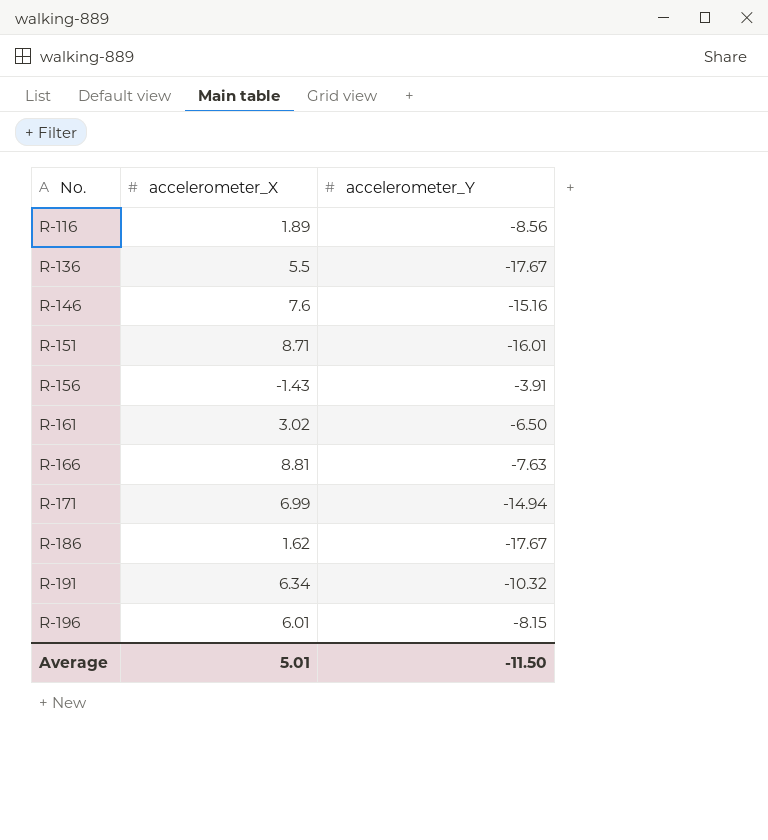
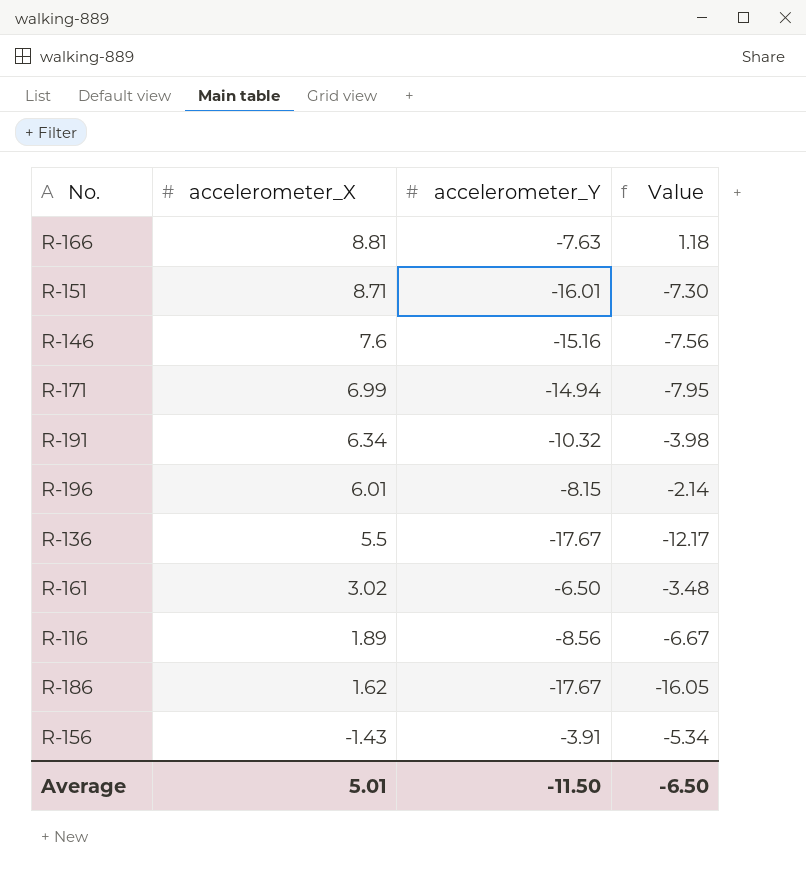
row order: No. ascending -> accelerometer_X descending
column Value | formula: none -> [accelerometer_X] + [accelerometer_Y]

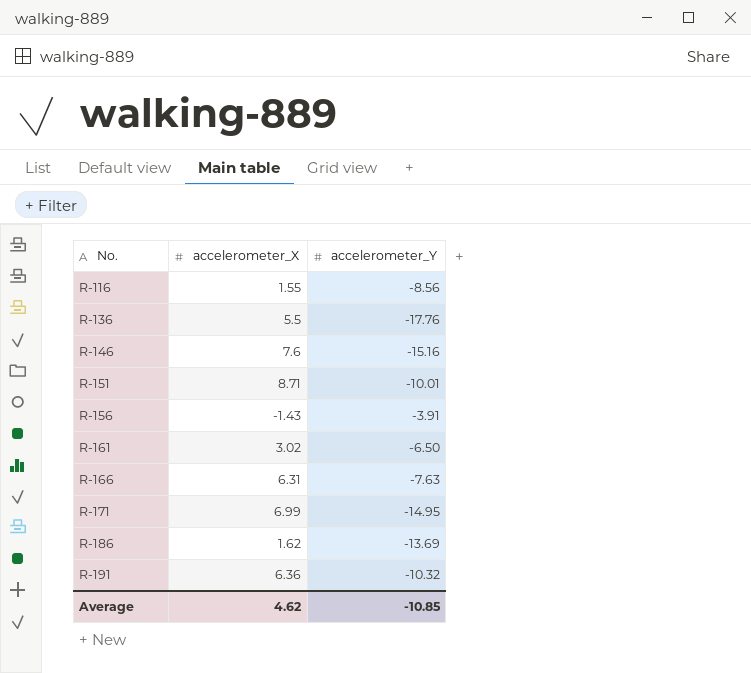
row order: accelerometer_X descending -> No. ascending
column Value | formula: [accelerometer_X] + [accelerometer_Y] -> none
row R-196: 6.01 | -8.15 | -2.14 -> none
R-116 | accelerometer_X: 1.89 -> 1.55
R-136 | accelerometer_Y: -17.67 -> -17.76
R-151 | accelerometer_Y: -16.01 -> -10.01
R-166 | accelerometer_X: 8.81 -> 6.31
R-171 | accelerometer_Y: -14.94 -> -14.95
R-186 | accelerometer_Y: -17.67 -> -13.69
R-191 | accelerometer_X: 6.34 -> 6.36
Average | accelerometer_X: 5.01 -> 4.62
Average | accelerometer_Y: -11.50 -> -10.85

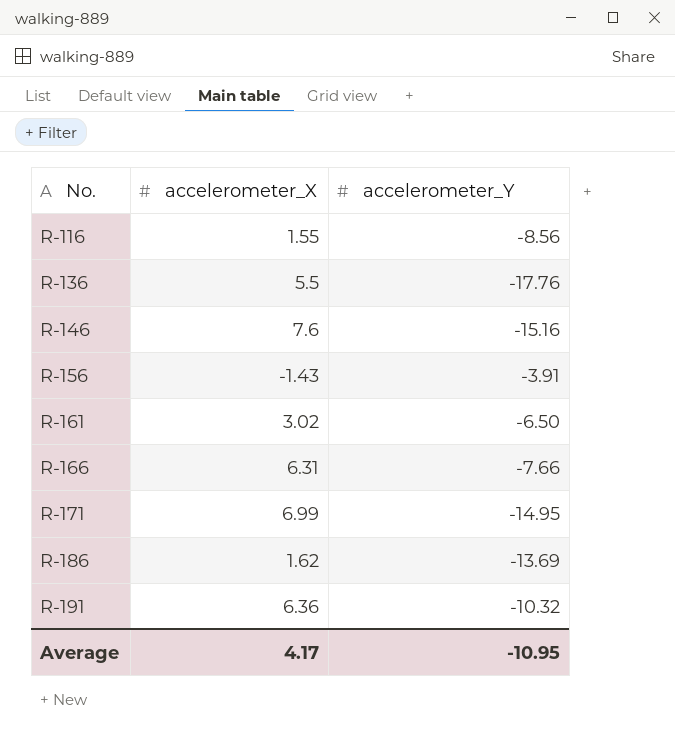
row R-151: 8.71 | -10.01 -> none
R-166 | accelerometer_Y: -7.63 -> -7.66
Average | accelerometer_X: 4.62 -> 4.17
Average | accelerometer_Y: -10.85 -> -10.95

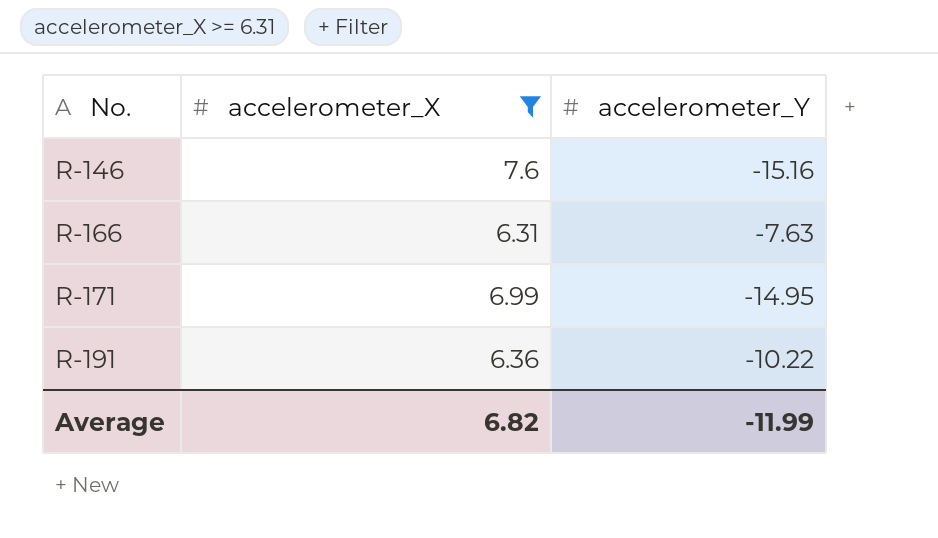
filter: none -> accelerometer_X >= 6.31
R-166 | accelerometer_Y: -7.66 -> -7.63
R-191 | accelerometer_Y: -10.32 -> -10.22
Average | accelerometer_X: 4.17 -> 6.82
Average | accelerometer_Y: -10.95 -> -11.99

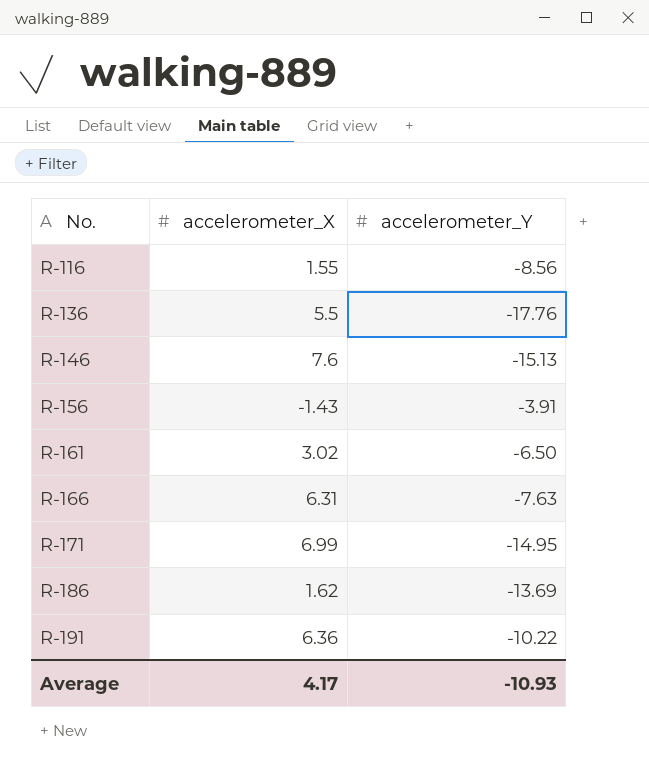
filter: accelerometer_X >= 6.31 -> none
R-146 | accelerometer_Y: -15.16 -> -15.13
Average | accelerometer_X: 6.82 -> 4.17
Average | accelerometer_Y: -11.99 -> -10.93

